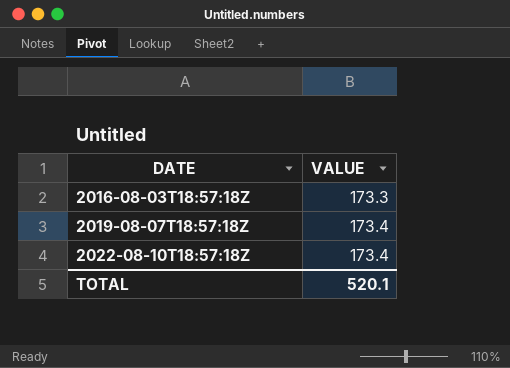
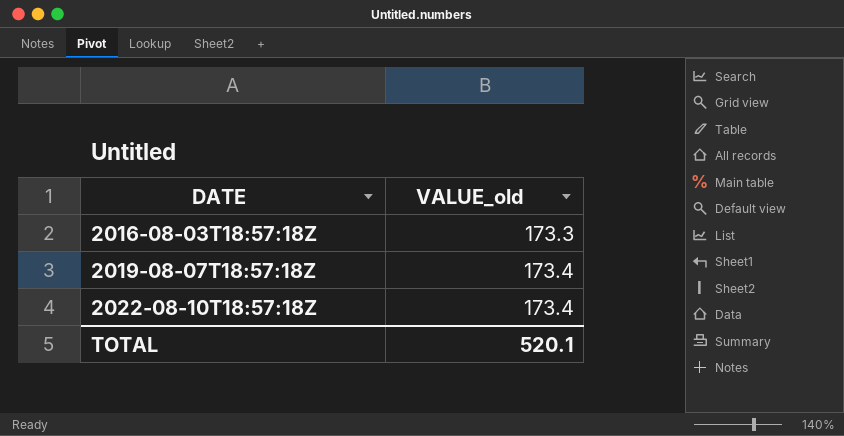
column name: VALUE -> VALUE_old

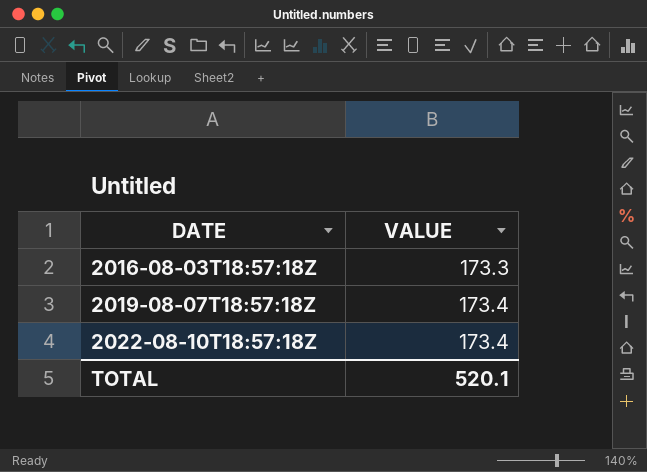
column name: VALUE_old -> VALUE

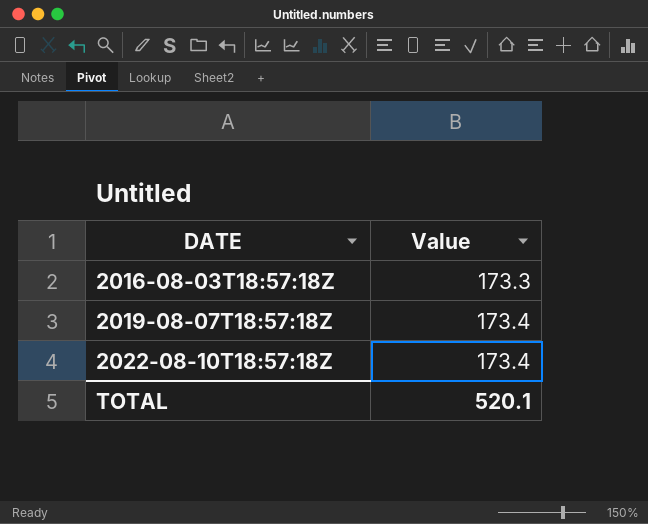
column name: VALUE -> Value

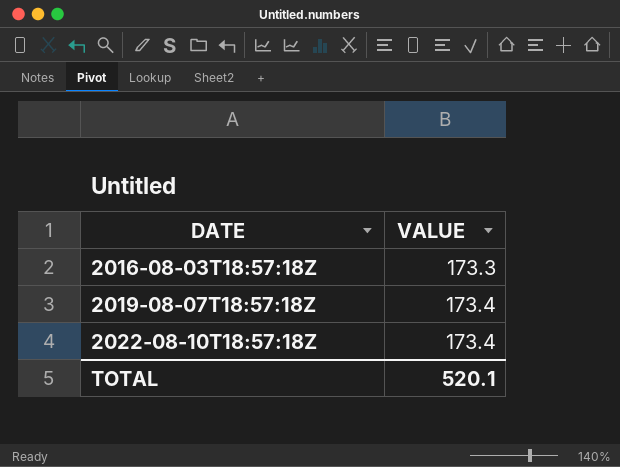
column name: Value -> VALUE

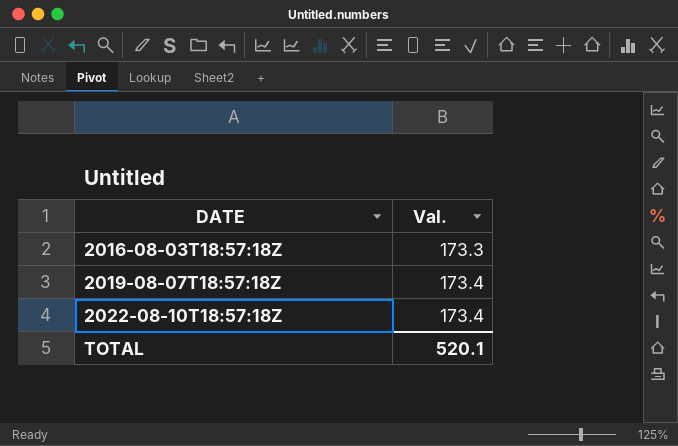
column name: VALUE -> Val.

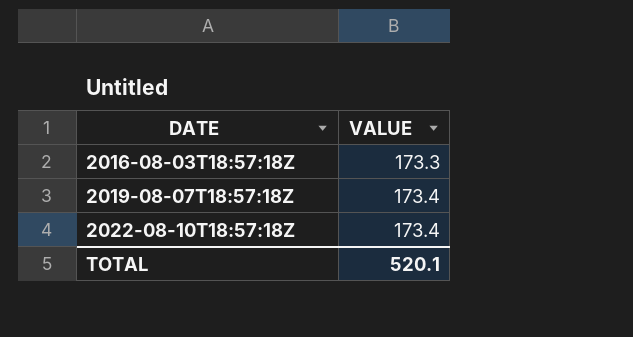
column name: Val. -> VALUE

